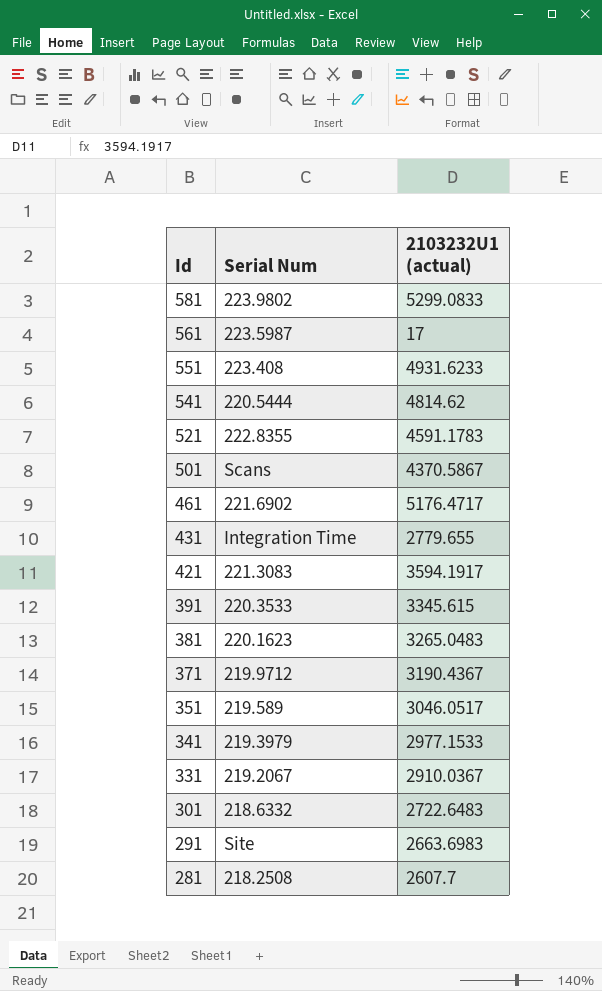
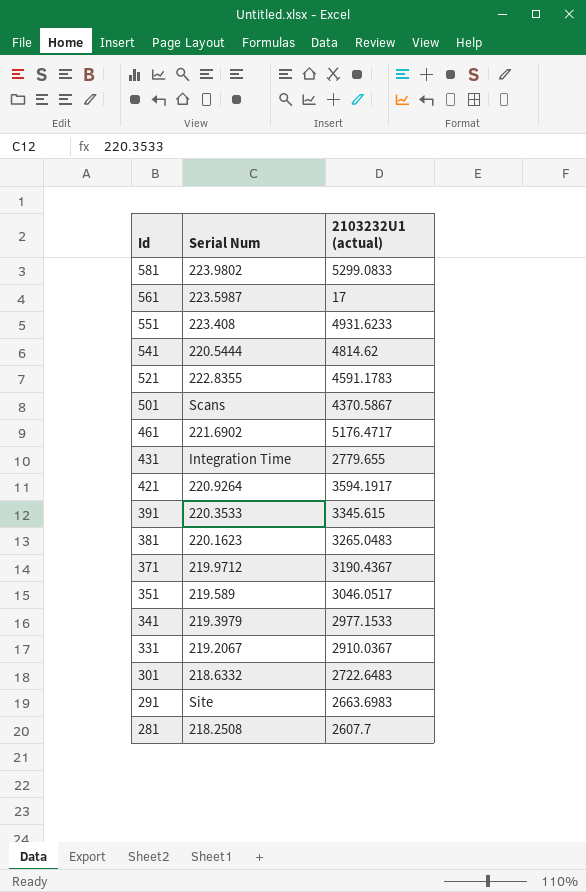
421 | Serial Num: 221.3083 -> 220.9264

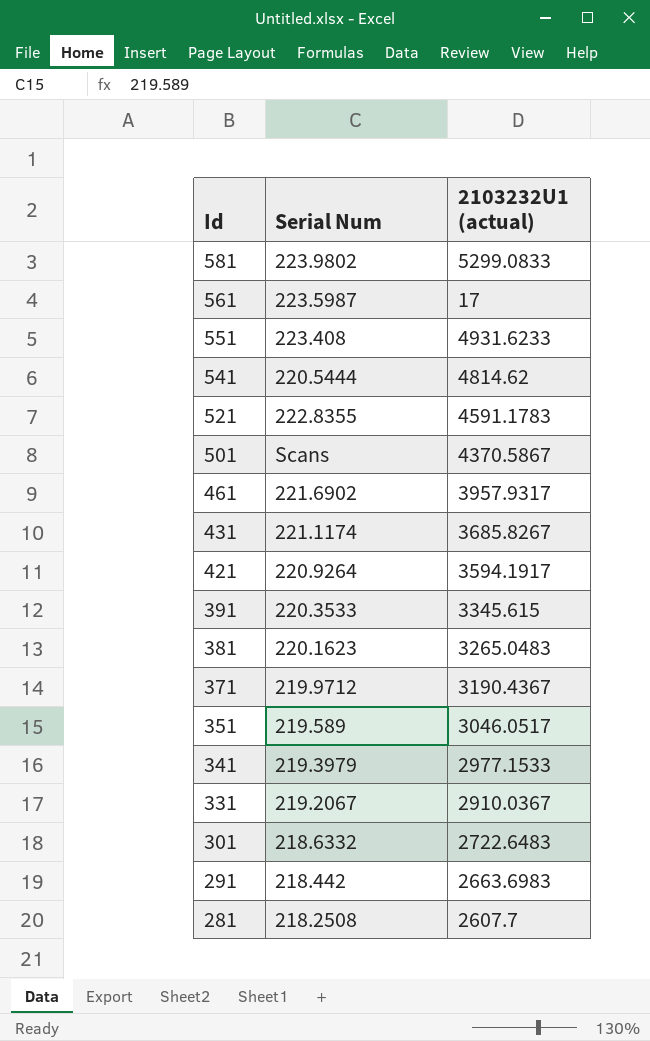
461 | 2103232U1 (actual): 5176.4717 -> 3957.9317
431 | Serial Num: Integration Time -> 221.1174
431 | 2103232U1 (actual): 2779.655 -> 3685.8267
291 | Serial Num: Site -> 218.442

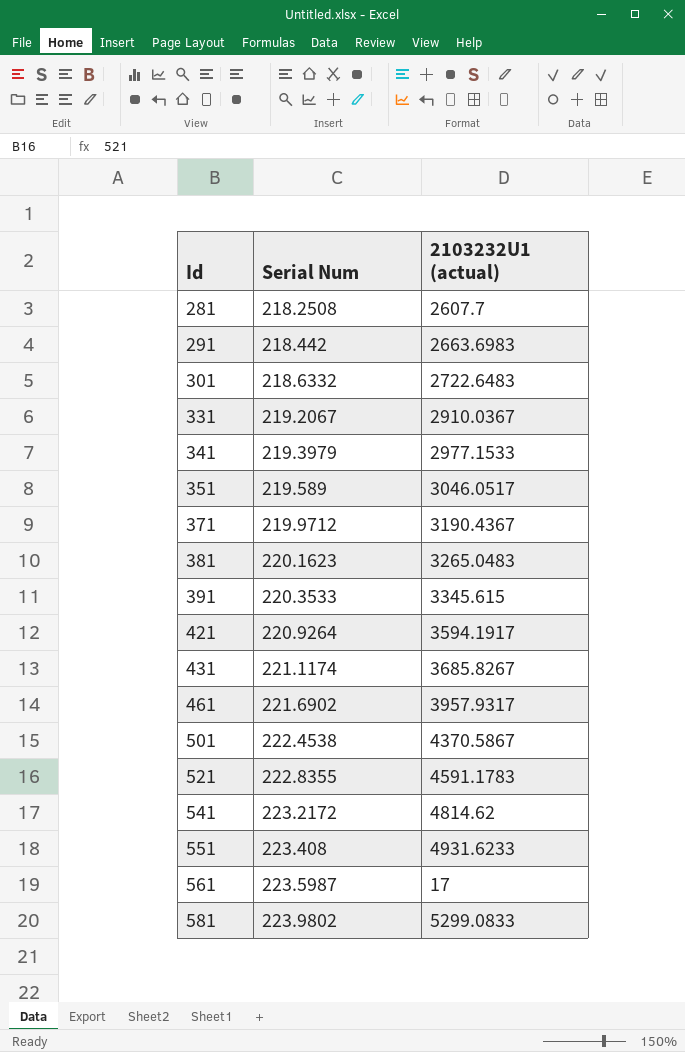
row order: Id descending -> Id ascending
501 | Serial Num: Scans -> 222.4538
541 | Serial Num: 220.5444 -> 223.2172

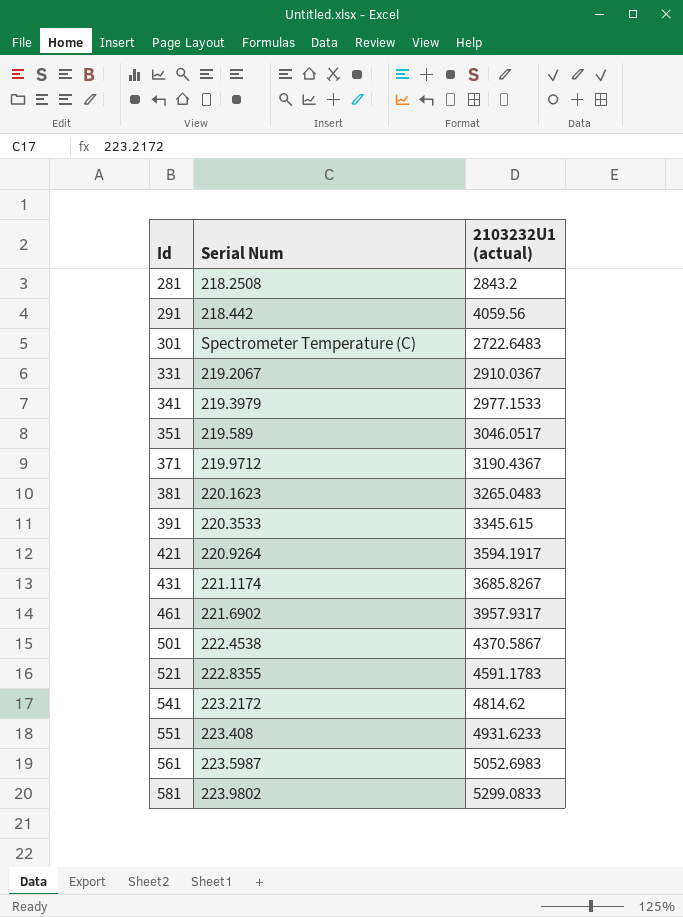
281 | 2103232U1 (actual): 2607.7 -> 2843.2
291 | 2103232U1 (actual): 2663.6983 -> 4059.56
301 | Serial Num: 218.6332 -> Spectrometer Temperature (C)
561 | 2103232U1 (actual): 17 -> 5052.6983

